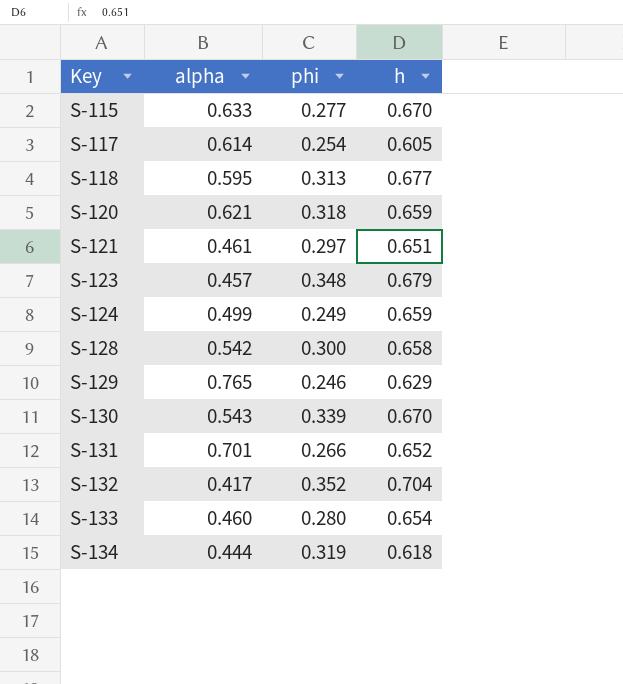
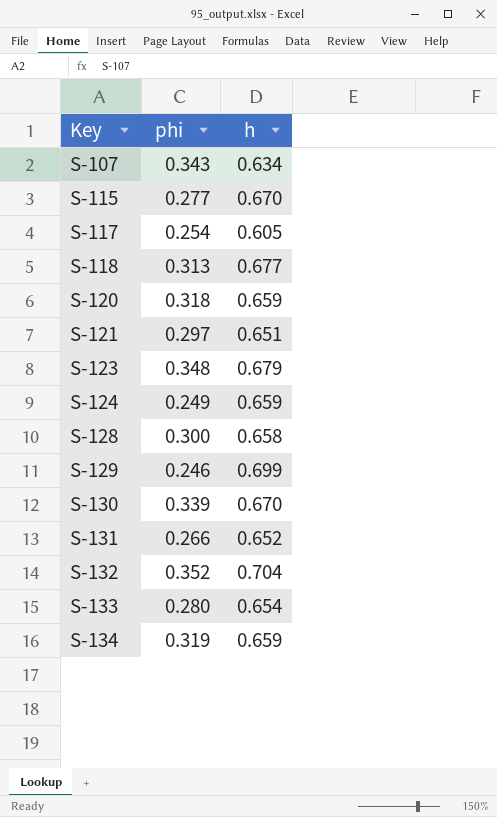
column alpha | position: 2 -> none
row S-107: none -> 0.343 | 0.634
S-129 | h: 0.629 -> 0.699
S-134 | h: 0.618 -> 0.659

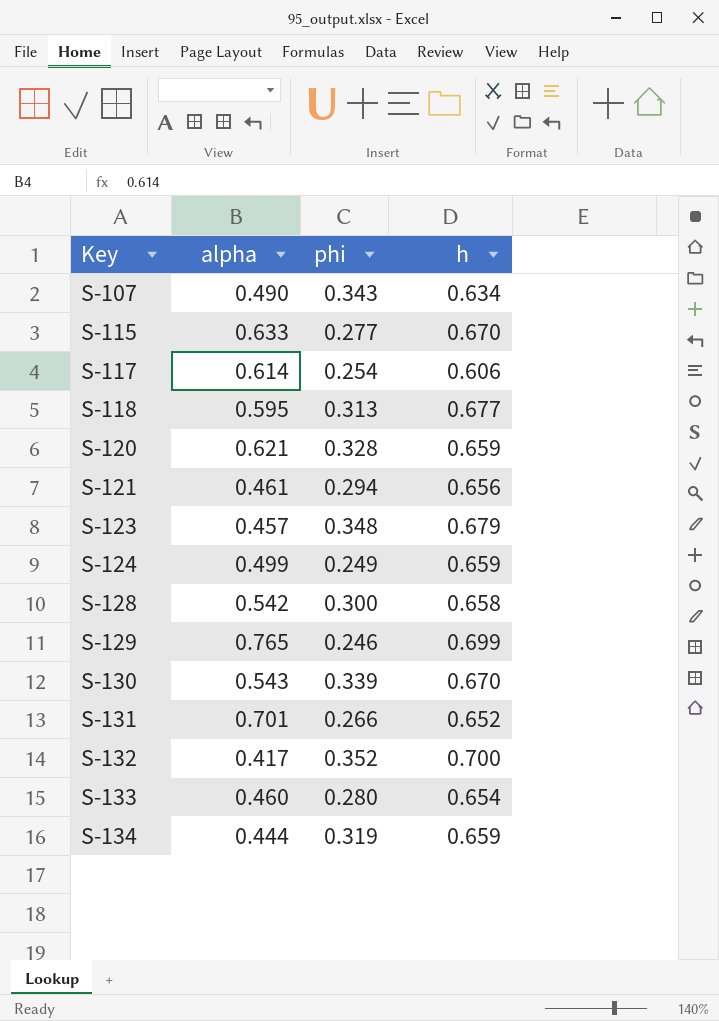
column alpha | position: none -> 2
S-117 | h: 0.605 -> 0.606
S-120 | phi: 0.318 -> 0.328
S-121 | phi: 0.297 -> 0.294
S-121 | h: 0.651 -> 0.656
S-132 | h: 0.704 -> 0.700

